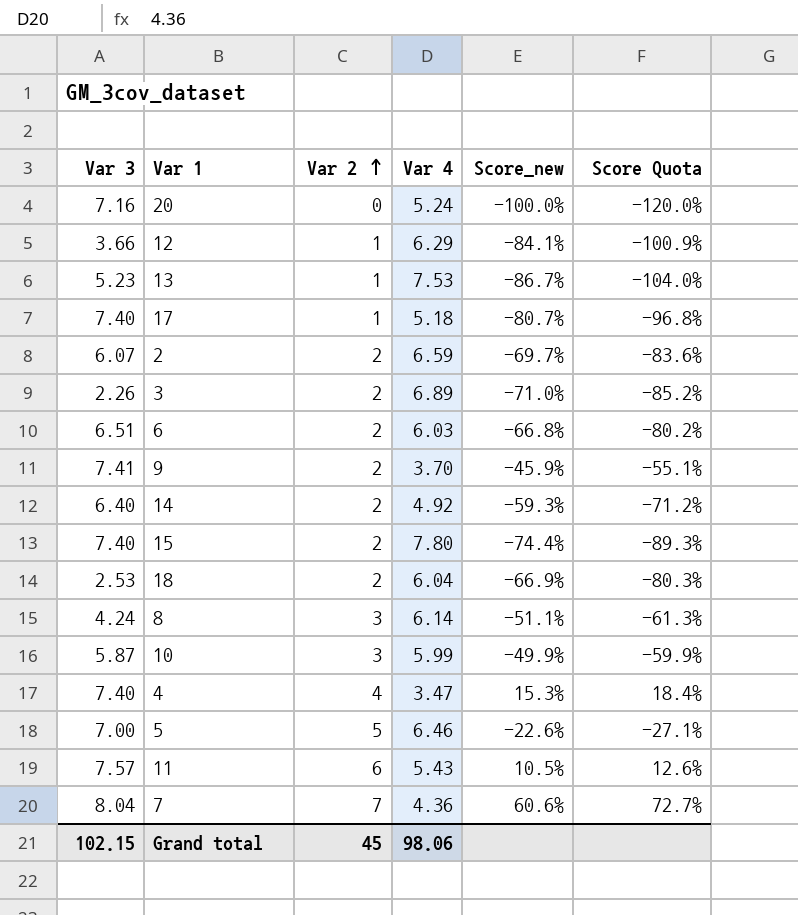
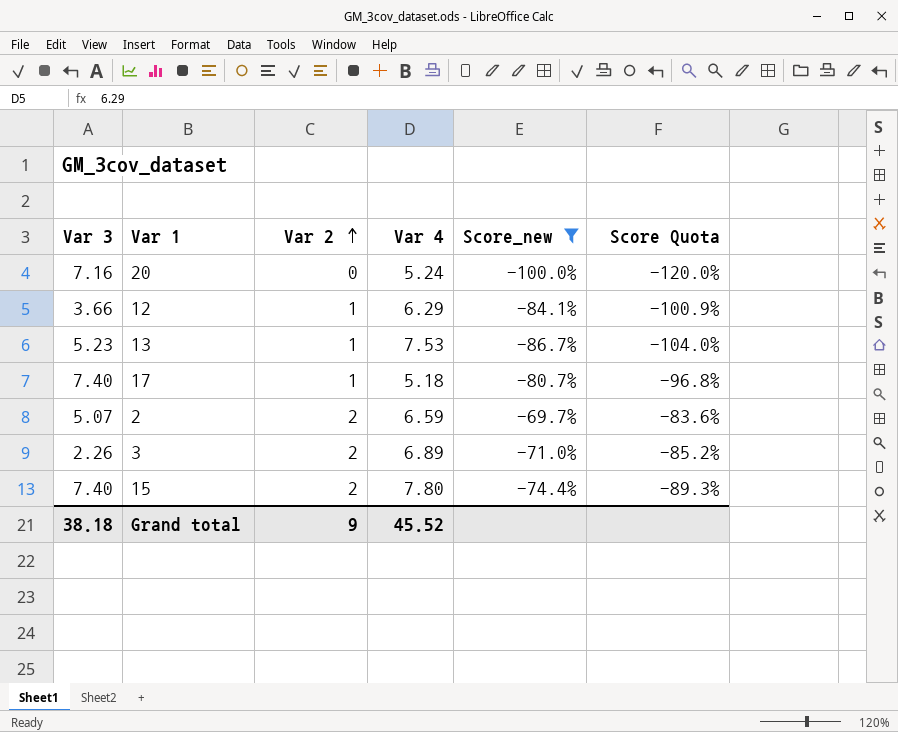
filter: none -> Score_new <= -69.7%
2 | Var 3: 6.07 -> 5.07
Grand total | Var 3: 102.15 -> 38.18
Grand total | Var 2: 45 -> 9
Grand total | Var 4: 98.06 -> 45.52

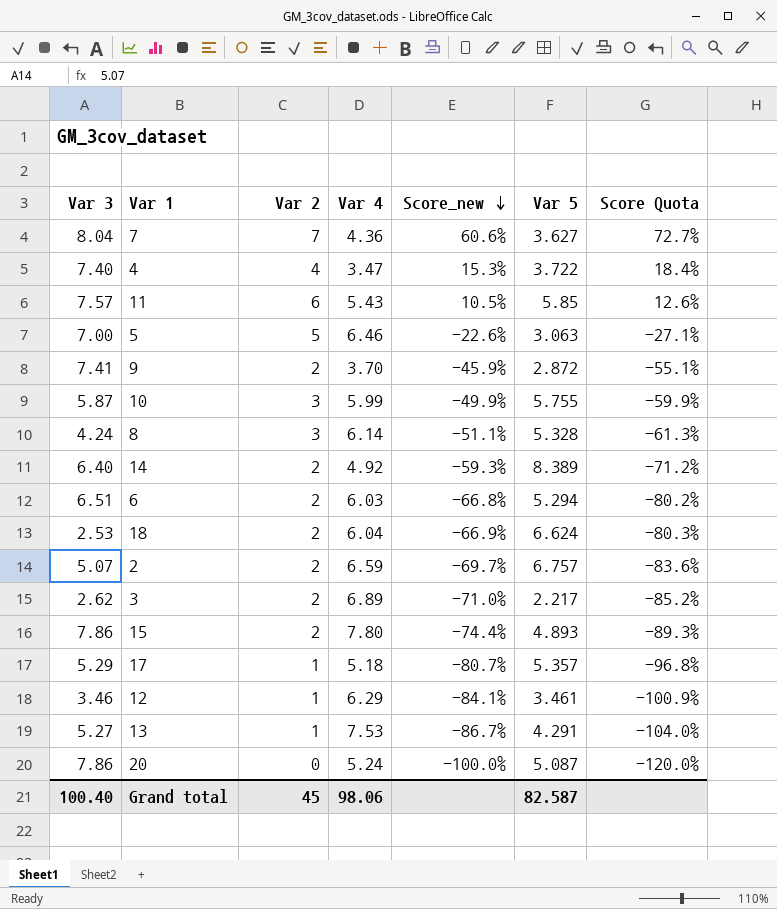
filter: Score_new <= -69.7% -> none
row order: Var 2 ascending -> Score_new descending
column Var 5 | position: none -> 6
3 | Var 3: 2.26 -> 2.62
15 | Var 3: 7.40 -> 7.86
17 | Var 3: 7.40 -> 5.29
12 | Var 3: 3.66 -> 3.46
13 | Var 3: 5.23 -> 5.27
20 | Var 3: 7.16 -> 7.86
Grand total | Var 3: 38.18 -> 100.40
Grand total | Var 2: 9 -> 45
Grand total | Var 4: 45.52 -> 98.06

